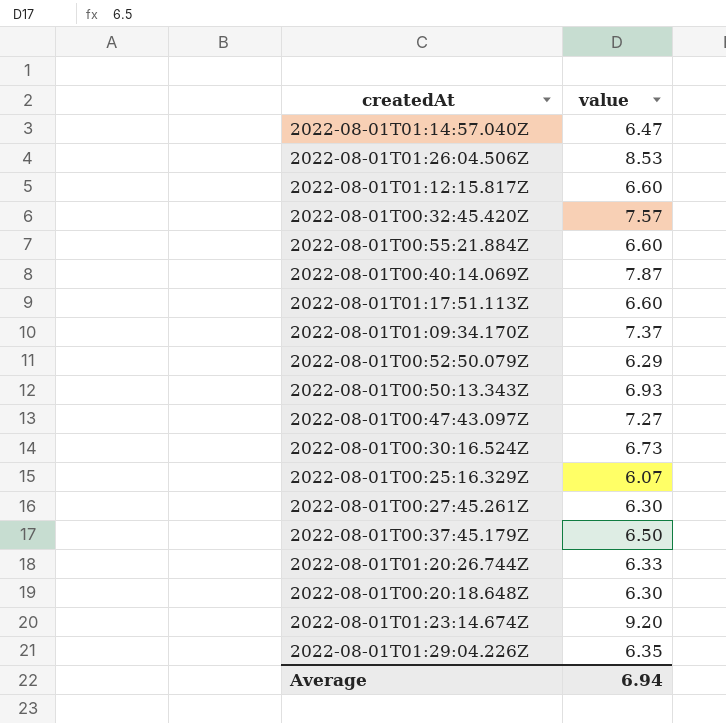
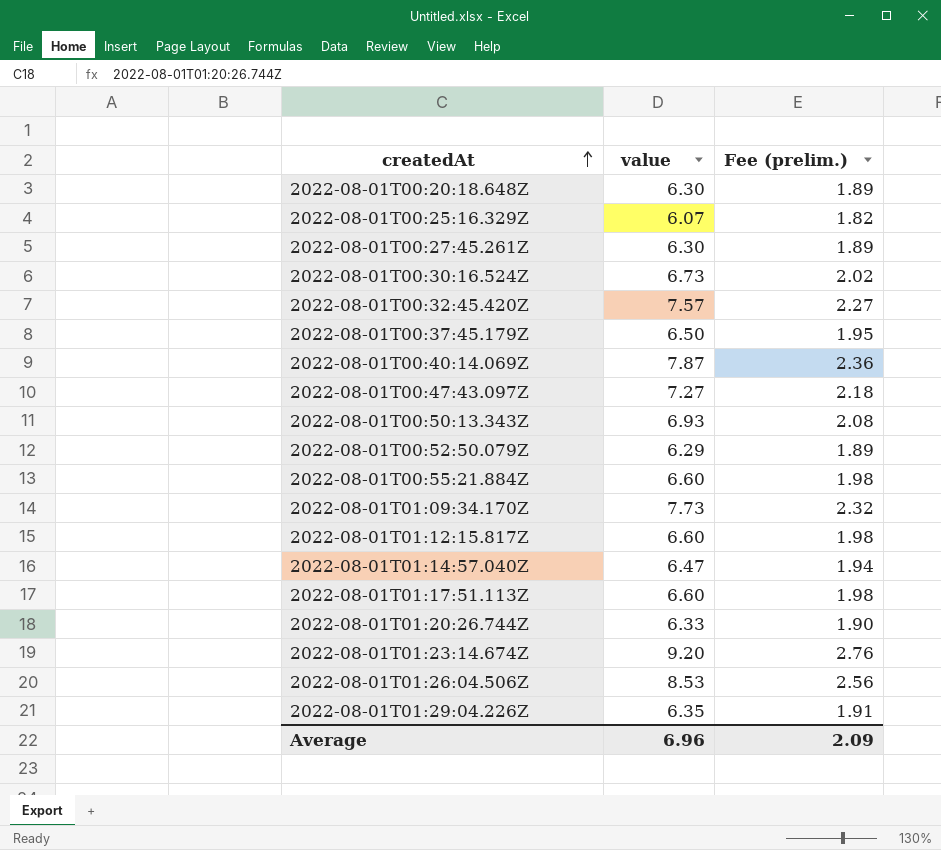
row order: none -> createdAt ascending
column Fee (prelim.) | formula: none -> [value] * 0.3
2022-08-01T01:09:34.170Z | value: 7.37 -> 7.73
Average | value: 6.94 -> 6.96

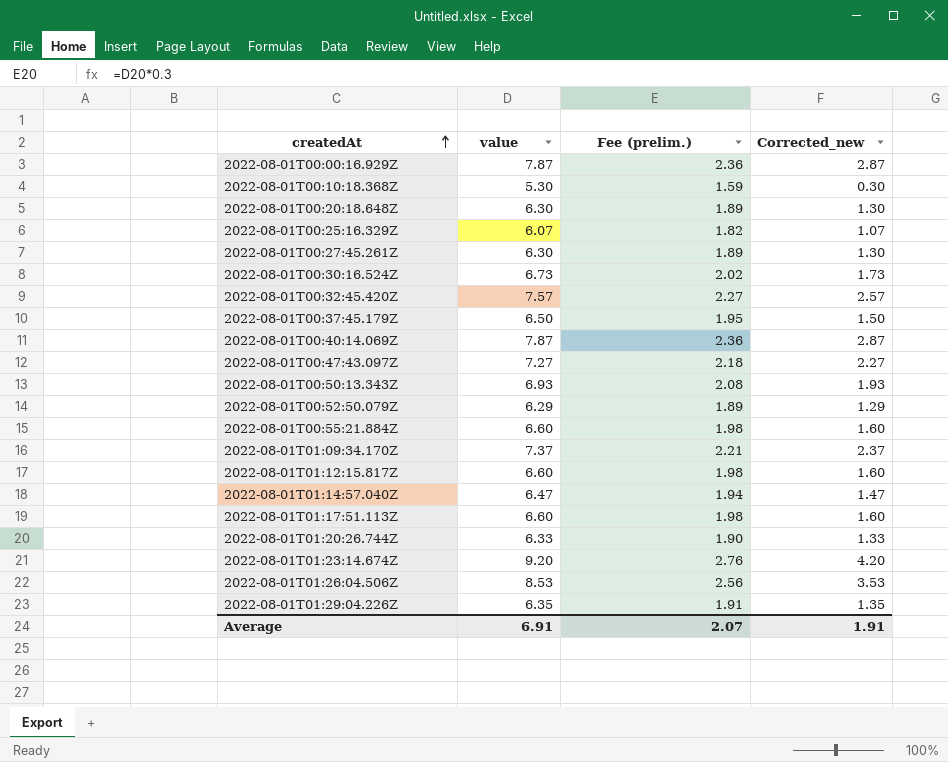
column Corrected_new | formula: none -> [value] - 5
row 2022-08-01T00:00:16.929Z: none -> 7.87 | 2.36 | 2.87
row 2022-08-01T00:10:18.368Z: none -> 5.30 | 1.59 | 0.30
2022-08-01T01:09:34.170Z | value: 7.73 -> 7.37
2022-08-01T01:09:34.170Z | Fee (prelim.): 2.32 -> 2.21
Average | value: 6.96 -> 6.91
Average | Fee (prelim.): 2.09 -> 2.07

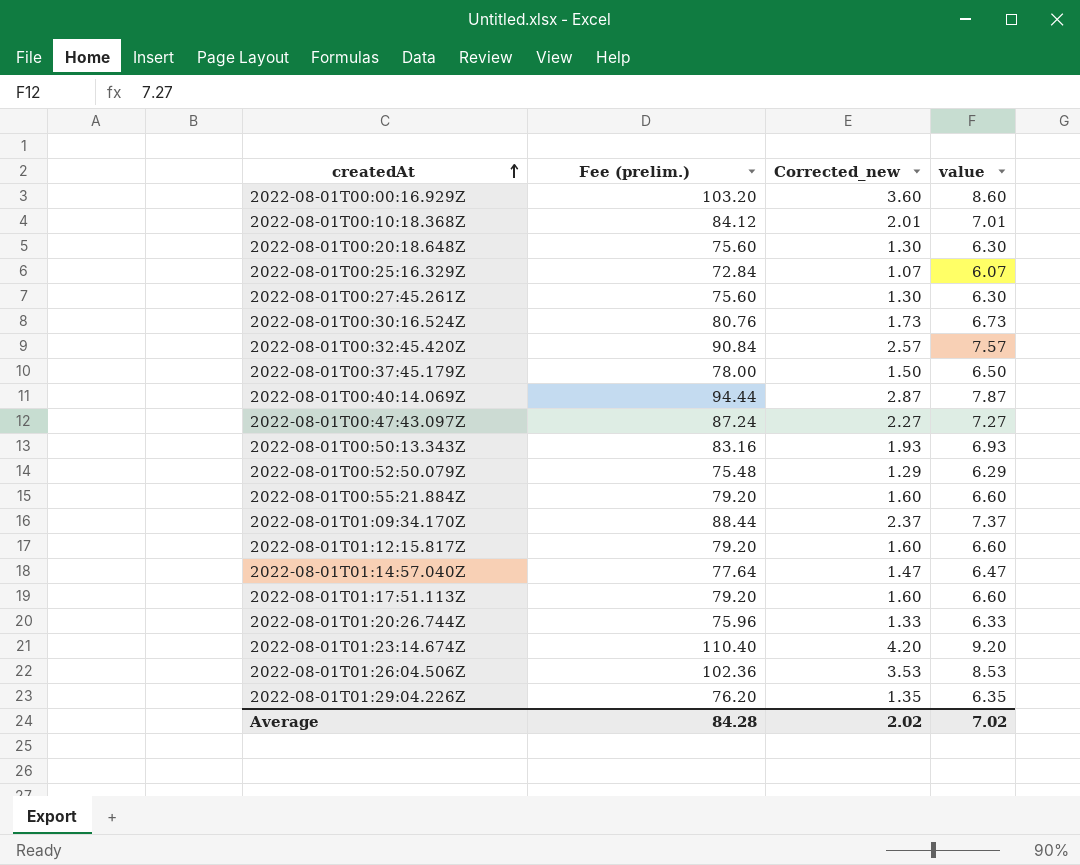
column Fee (prelim.) | formula: [value] * 0.3 -> [value] * 12
column value | position: 2 -> 4
2022-08-01T00:00:16.929Z | Corrected_new: 2.87 -> 3.60
2022-08-01T00:00:16.929Z | value: 7.87 -> 8.60
2022-08-01T00:10:18.368Z | Corrected_new: 0.30 -> 2.01
2022-08-01T00:10:18.368Z | value: 5.30 -> 7.01
Average | Fee (prelim.): 2.07 -> 84.28
Average | Corrected_new: 1.91 -> 2.02
Average | value: 6.91 -> 7.02

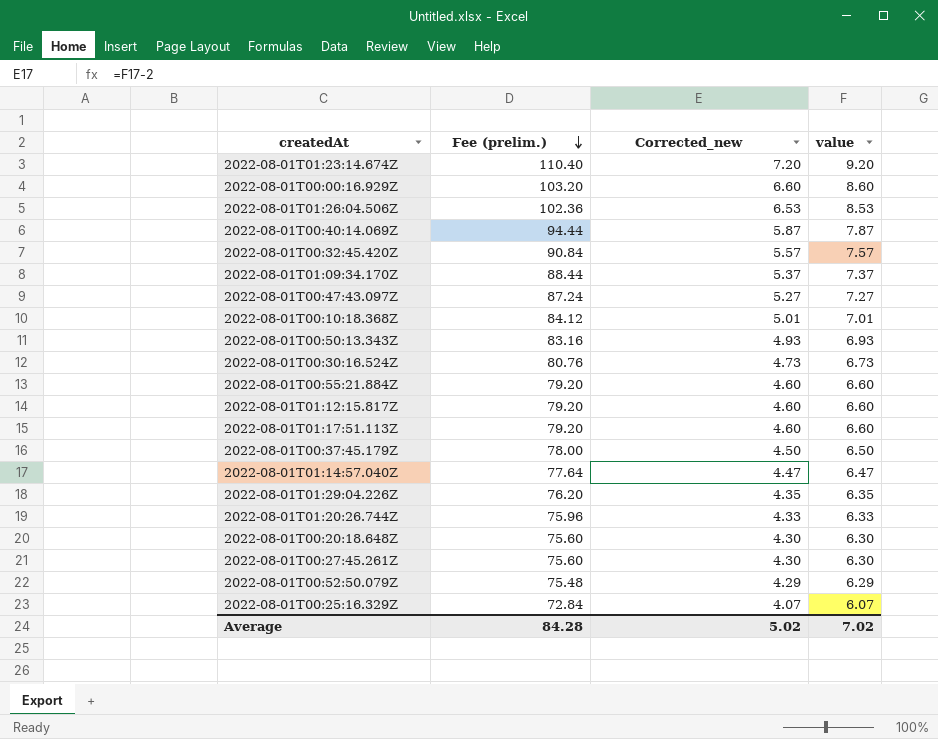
row order: createdAt ascending -> Fee (prelim.) descending
column Corrected_new | formula: [value] - 5 -> [value] - 2
Average | Corrected_new: 2.02 -> 5.02

